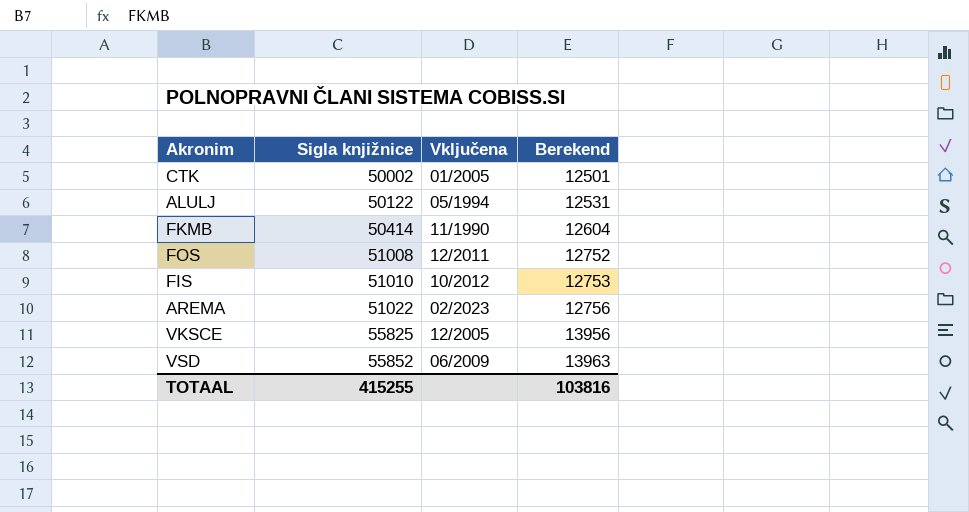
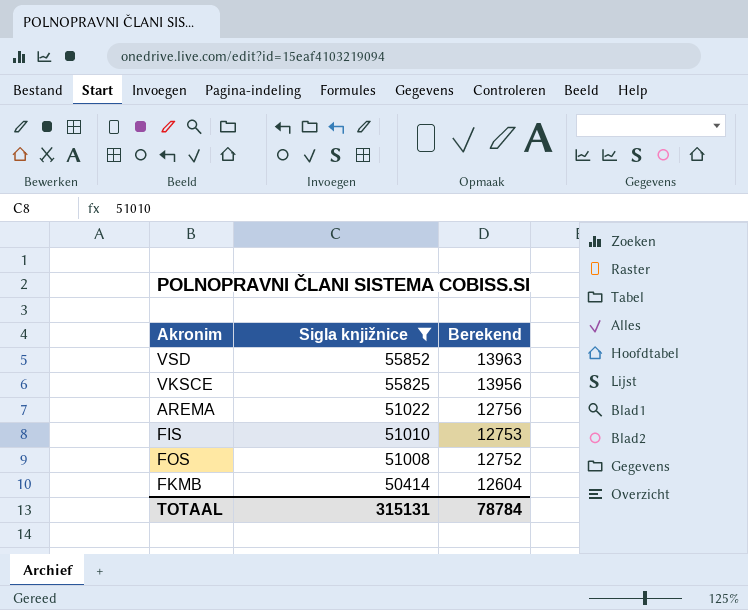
filter: none -> Sigla knjižnice >= 50414
row order: Sigla knjižnice ascending -> Sigla knjižnice descending
column Vključena | position: 3 -> none
TOTAAL | Sigla knjižnice: 415255 -> 315131
TOTAAL | Berekend: 103816 -> 78784

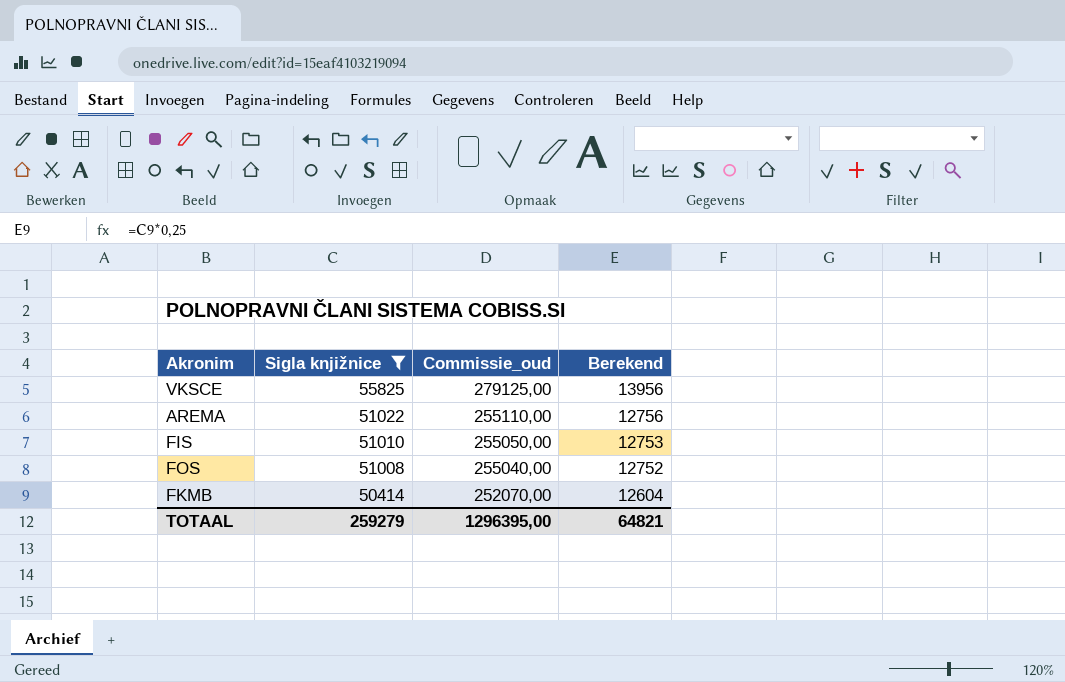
column Commissie_oud | formula: none -> [Sigla knjižnice] * 5
row VSD: 55852 | 13963 -> none
TOTAAL | Sigla knjižnice: 315131 -> 259279
TOTAAL | Berekend: 78784 -> 64821

